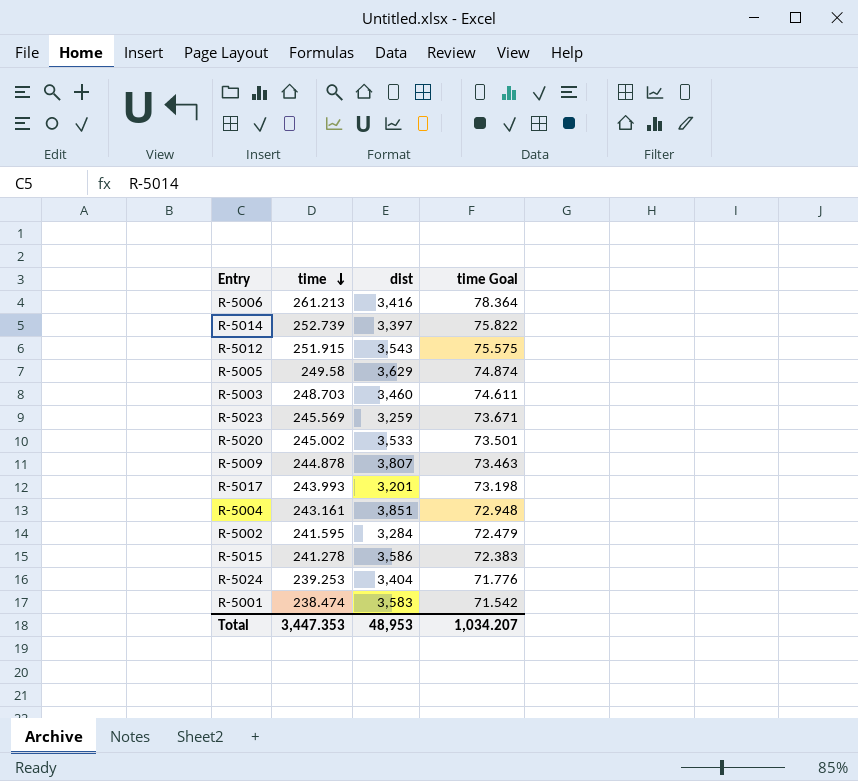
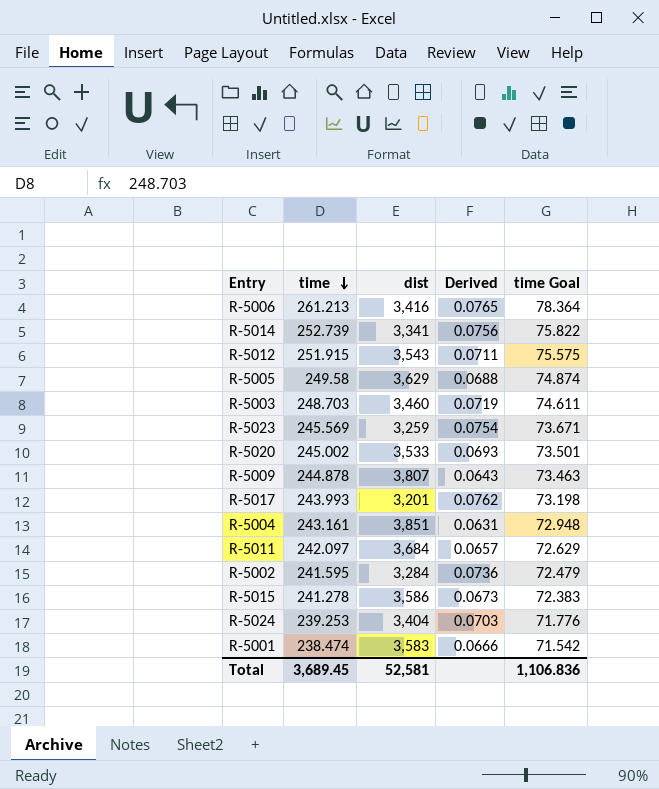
column Derived | formula: none -> [time] / [dist]
R-5014 | dist: 3,397 -> 3,341
row R-5011: none -> 242.097 | 3,684 | 0.0657 | 72.629
Total | time: 3,447.353 -> 3,689.45
Total | dist: 48,953 -> 52,581
Total | time Goal: 1,034.207 -> 1,106.836

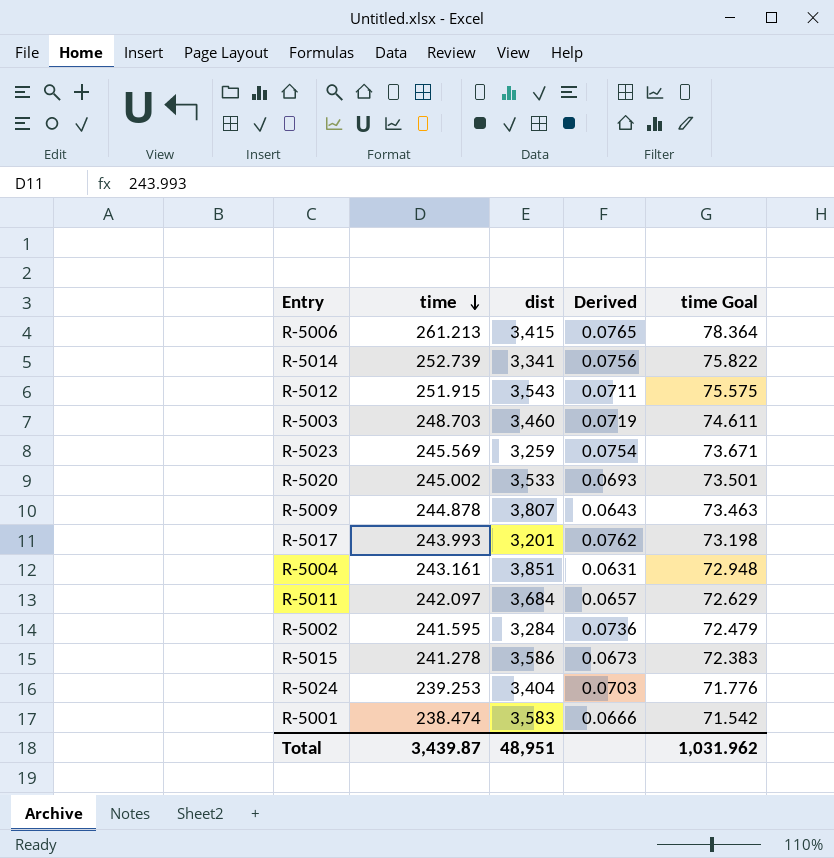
row R-5005: 249.58 | 3,629 | 0.0688 | 74.874 -> none
R-5006 | dist: 3,416 -> 3,415
Total | time: 3,689.45 -> 3,439.87
Total | dist: 52,581 -> 48,951
Total | time Goal: 1,106.836 -> 1,031.962

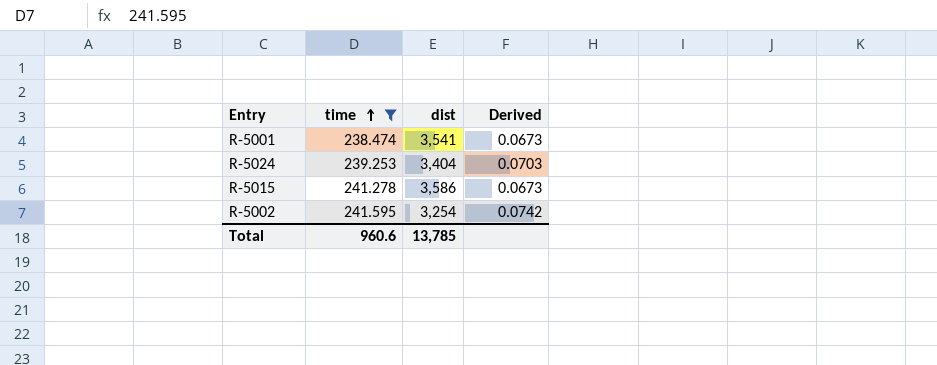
filter: none -> time <= 241.595
row order: time descending -> time ascending
column time Goal | formula: [time] * 0.3 -> none
R-5001 | dist: 3,583 -> 3,541
R-5001 | Derived: 0.0666 -> 0.0673
R-5002 | dist: 3,284 -> 3,254
R-5002 | Derived: 0.0736 -> 0.0742
Total | time: 3,439.87 -> 960.6
Total | dist: 48,951 -> 13,785

